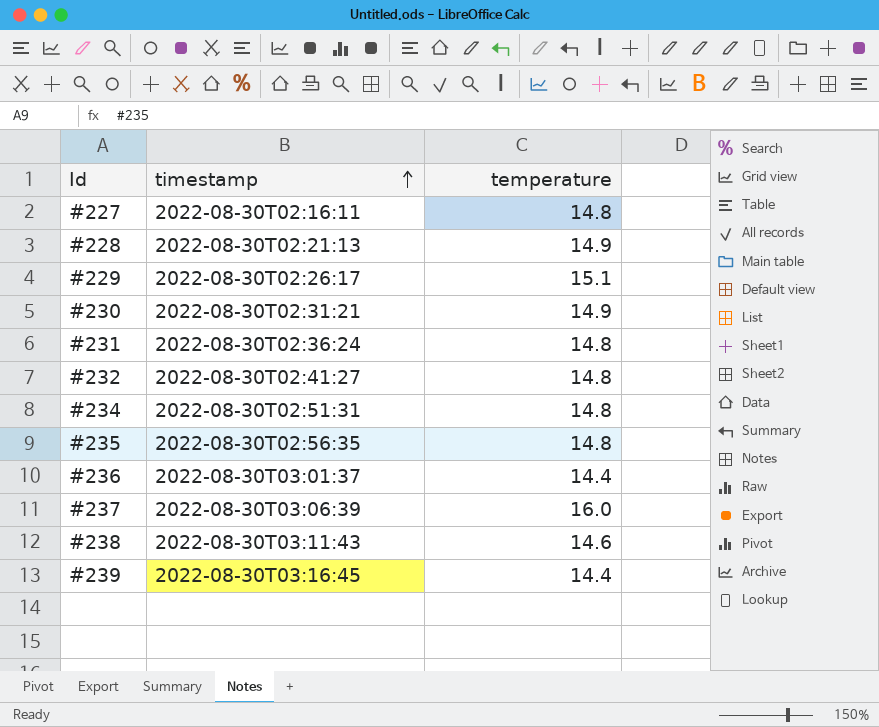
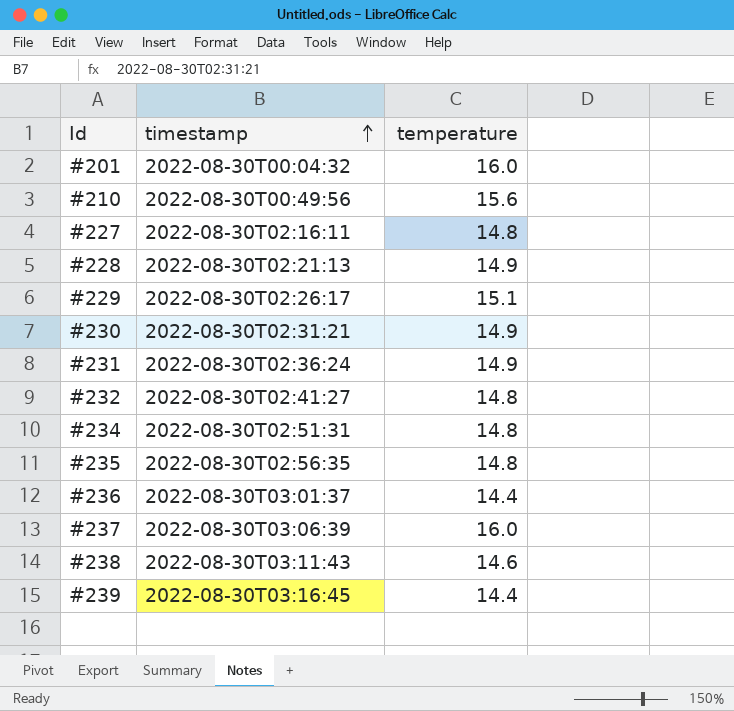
row #201: none -> 2022-08-30T00:04:32 | 16.0
row #210: none -> 2022-08-30T00:49:56 | 15.6
#231 | temperature: 14.8 -> 14.9

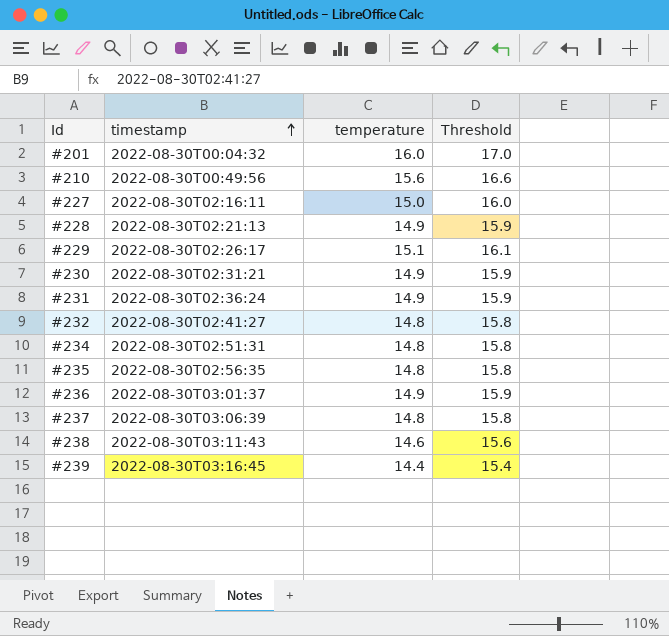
column Threshold | formula: none -> [temperature] + 1
#227 | temperature: 14.8 -> 15.0
#236 | temperature: 14.4 -> 14.9
#237 | temperature: 16.0 -> 14.8

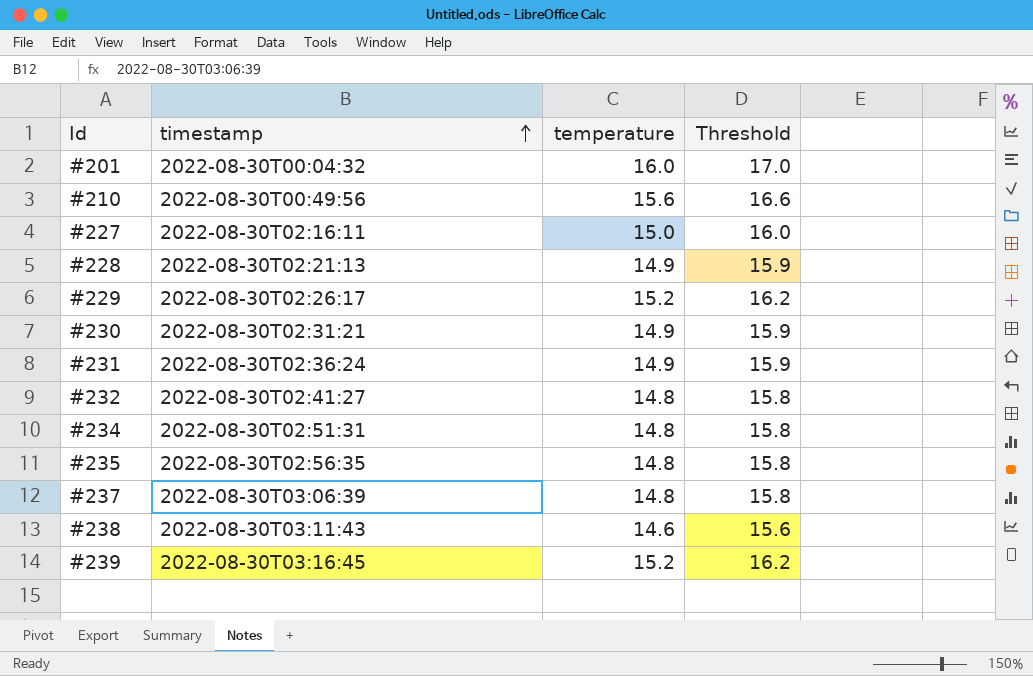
row #236: 2022-08-30T03:01:37 | 14.9 | 15.9 -> none
#229 | temperature: 15.1 -> 15.2
#229 | Threshold: 16.1 -> 16.2
#239 | temperature: 14.4 -> 15.2
#239 | Threshold: 15.4 -> 16.2

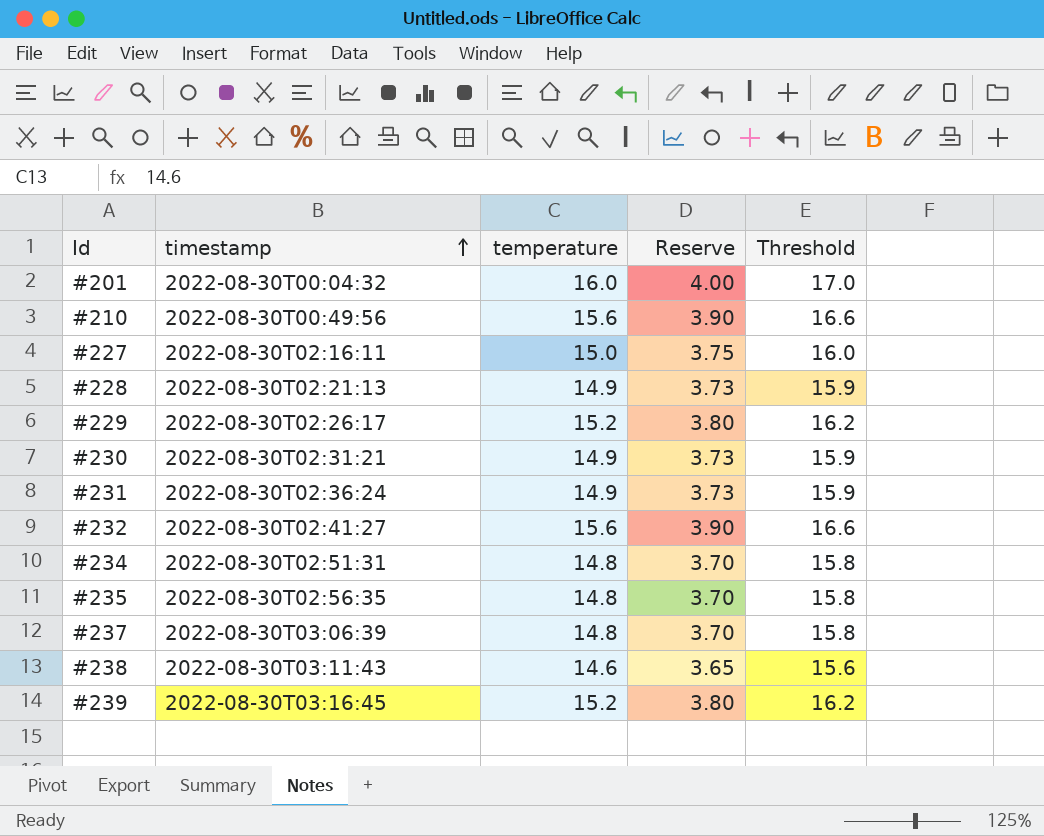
column Reserve | formula: none -> [temperature] * 0.25
#232 | temperature: 14.8 -> 15.6
#232 | Threshold: 15.8 -> 16.6

